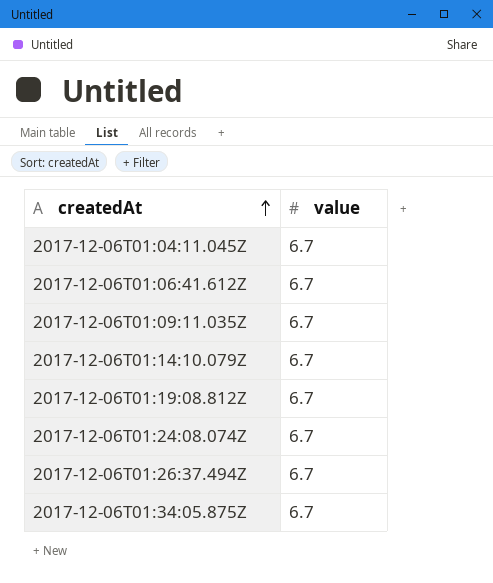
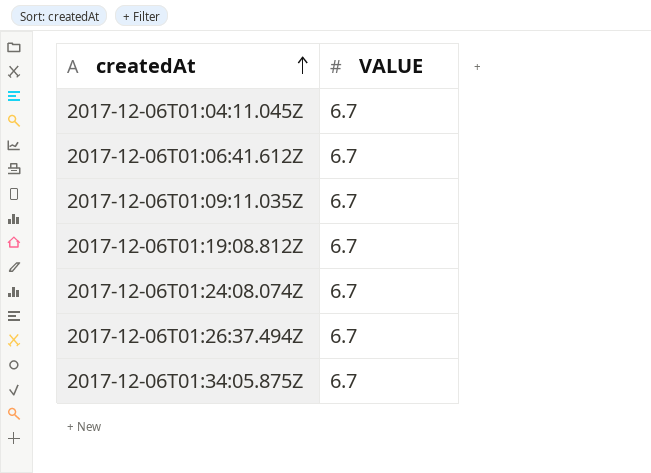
column name: value -> VALUE
row 2017-12-06T01:14:10.079Z: 6.7 -> none

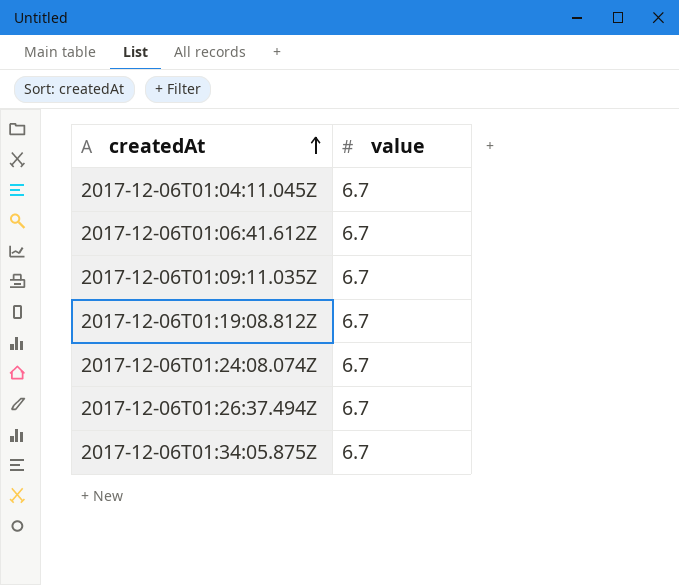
column name: VALUE -> value

